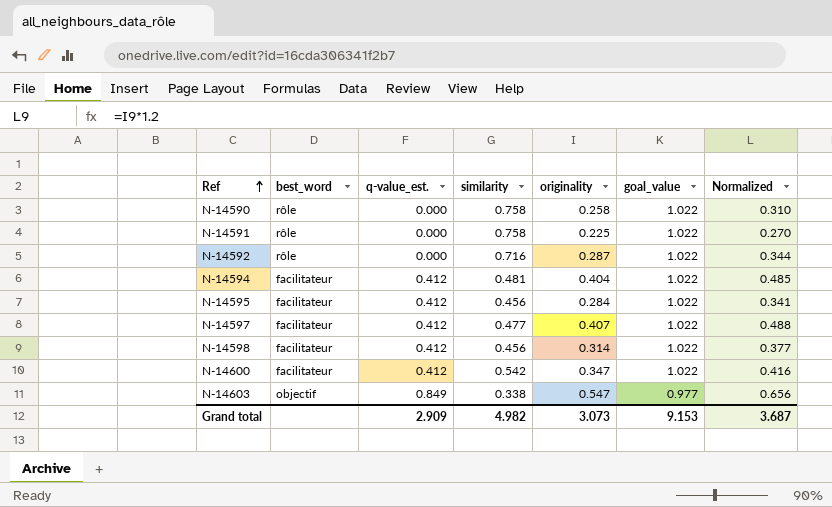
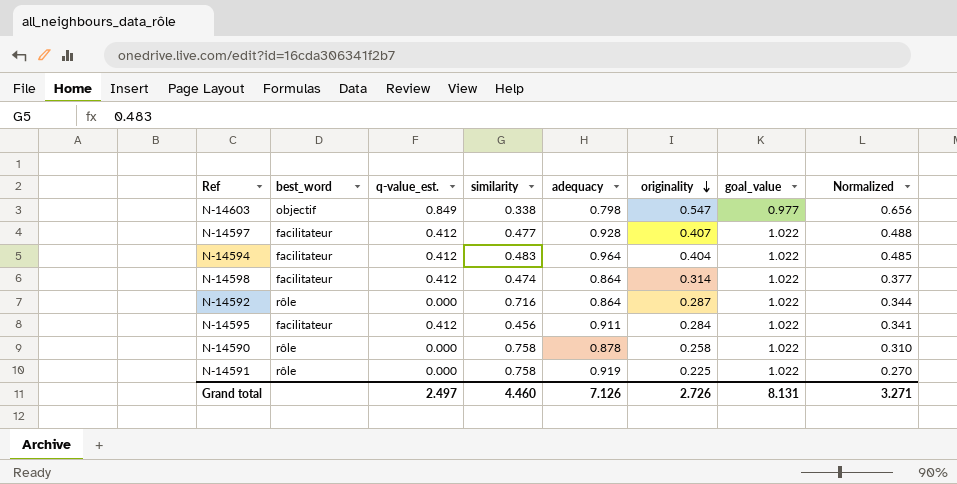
row order: Ref ascending -> originality descending
column adequacy | position: none -> 5
row N-14600: facilitateur | 0.412 | 0.542 | 0.347 | 1.022 | 0.416 -> none
N-14594 | similarity: 0.481 -> 0.483
N-14598 | similarity: 0.456 -> 0.474
Grand total | q-value_est.: 2.909 -> 2.497
Grand total | similarity: 4.982 -> 4.460
Grand total | originality: 3.073 -> 2.726
Grand total | goal_value: 9.153 -> 8.131
Grand total | Normalized: 3.687 -> 3.271

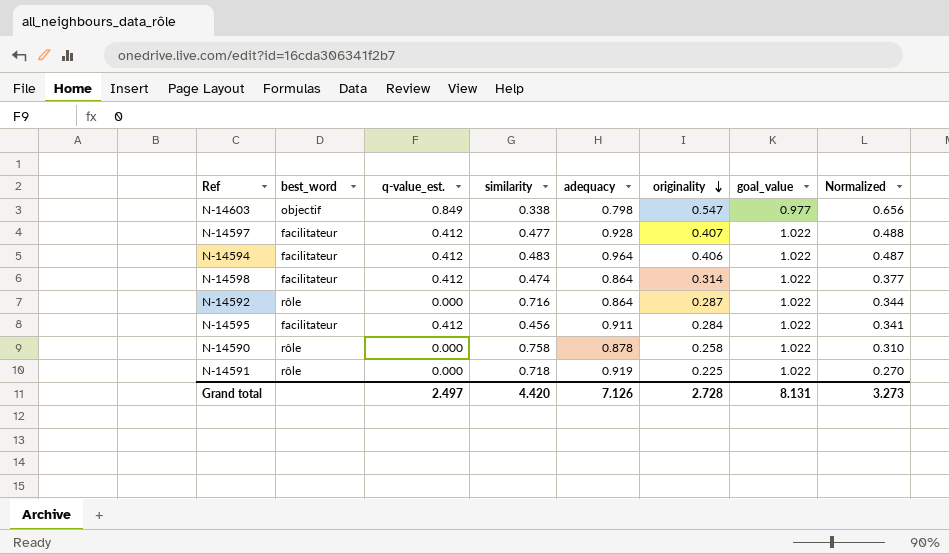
N-14594 | originality: 0.404 -> 0.406
N-14594 | Normalized: 0.485 -> 0.487
N-14591 | similarity: 0.758 -> 0.718
Grand total | similarity: 4.460 -> 4.420
Grand total | originality: 2.726 -> 2.728
Grand total | Normalized: 3.271 -> 3.273

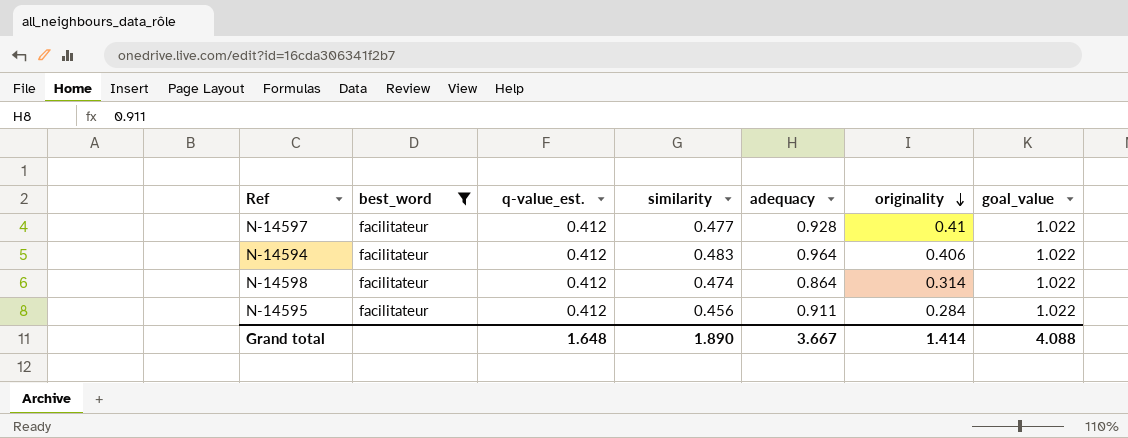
filter: none -> best_word = facilitateur
column Normalized | formula: [originality] * 1.2 -> none
N-14597 | originality: 0.407 -> 0.41
Grand total | q-value_est.: 2.497 -> 1.648
Grand total | similarity: 4.420 -> 1.890
Grand total | adequacy: 7.126 -> 3.667
Grand total | originality: 2.728 -> 1.414
Grand total | goal_value: 8.131 -> 4.088

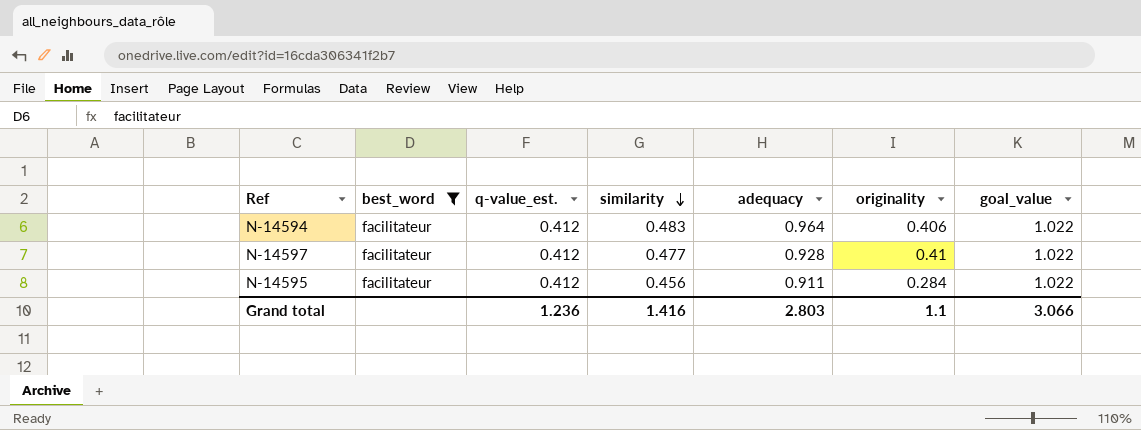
row order: originality descending -> similarity descending
row N-14598: facilitateur | 0.412 | 0.474 | 0.864 | 0.314 | 1.022 -> none
Grand total | q-value_est.: 1.648 -> 1.236
Grand total | similarity: 1.890 -> 1.416
Grand total | adequacy: 3.667 -> 2.803
Grand total | originality: 1.414 -> 1.1
Grand total | goal_value: 4.088 -> 3.066

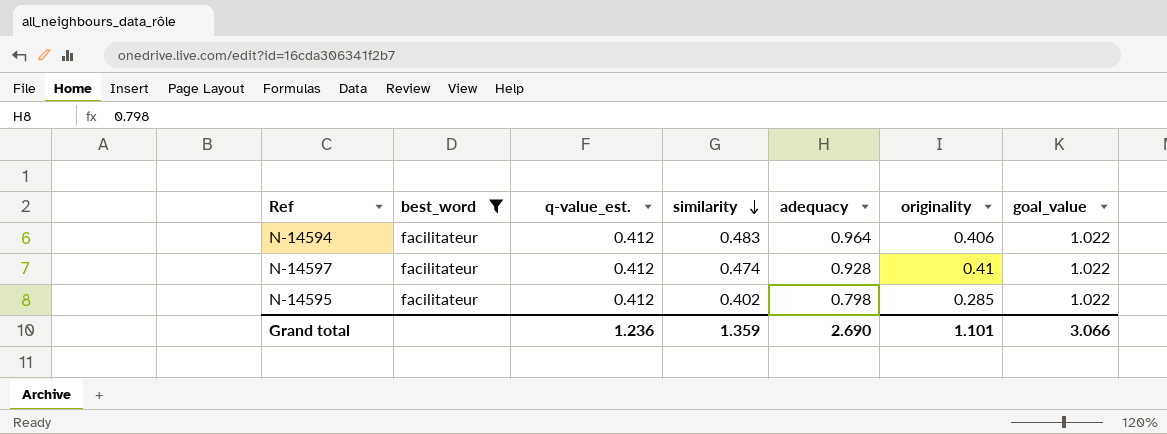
N-14597 | similarity: 0.477 -> 0.474
N-14595 | similarity: 0.456 -> 0.402
N-14595 | adequacy: 0.911 -> 0.798
N-14595 | originality: 0.284 -> 0.285
Grand total | similarity: 1.416 -> 1.359
Grand total | adequacy: 2.803 -> 2.690
Grand total | originality: 1.1 -> 1.101

